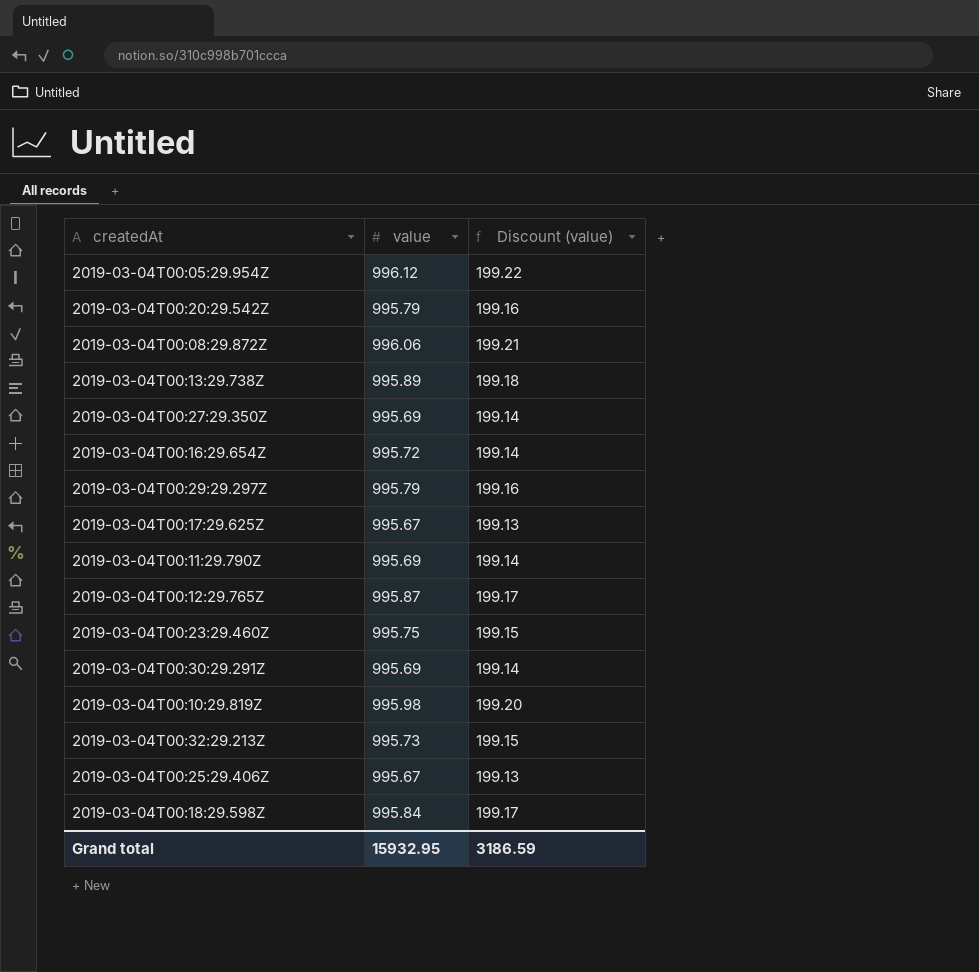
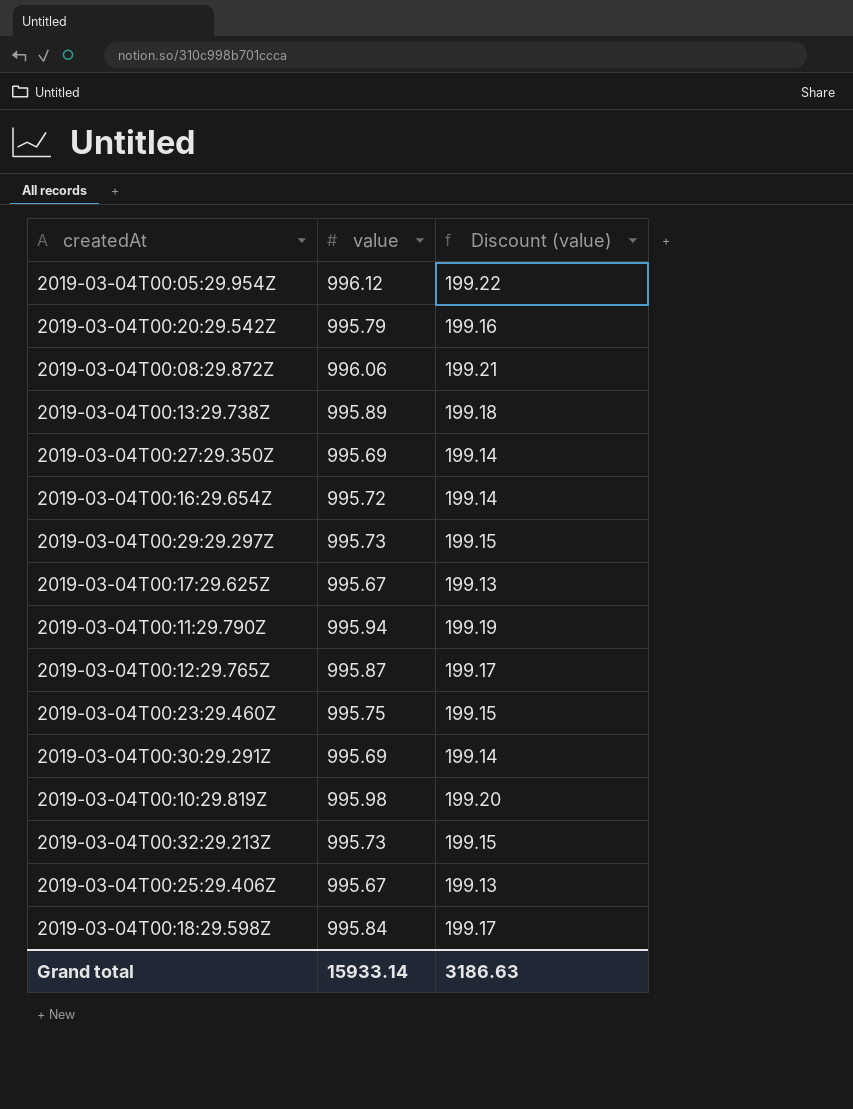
2019-03-04T00:29:29.297Z | value: 995.79 -> 995.73
2019-03-04T00:29:29.297Z | Discount (value): 199.16 -> 199.15
2019-03-04T00:11:29.790Z | value: 995.69 -> 995.94
2019-03-04T00:11:29.790Z | Discount (value): 199.14 -> 199.19
Grand total | value: 15932.95 -> 15933.14
Grand total | Discount (value): 3186.59 -> 3186.63

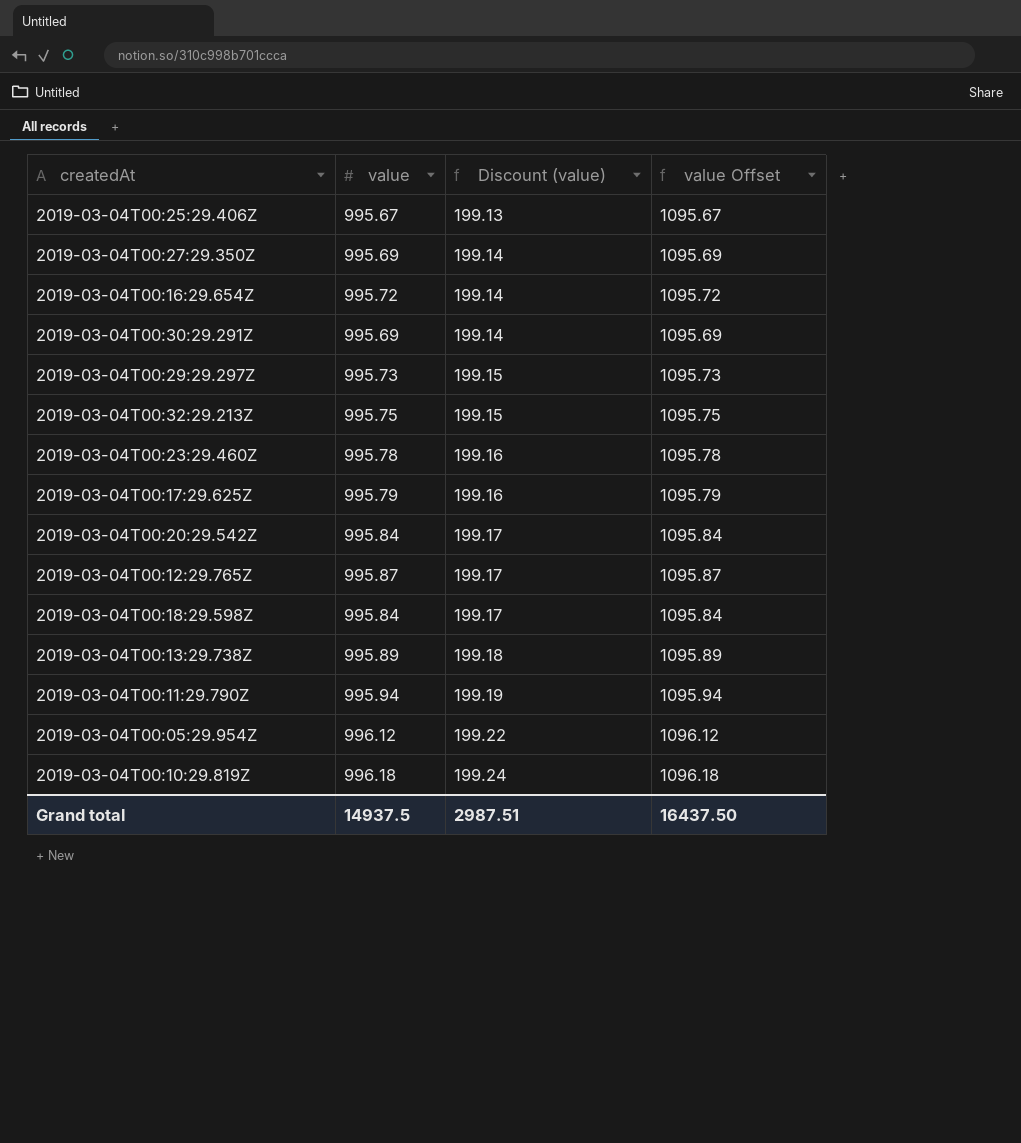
row order: none -> Discount (value) ascending
column value Offset | formula: none -> [value] + 100
row 2019-03-04T00:08:29.872Z: 996.06 | 199.21 -> none
2019-03-04T00:32:29.213Z | value: 995.73 -> 995.75
2019-03-04T00:23:29.460Z | value: 995.75 -> 995.78
2019-03-04T00:23:29.460Z | Discount (value): 199.15 -> 199.16
2019-03-04T00:17:29.625Z | value: 995.67 -> 995.79
2019-03-04T00:17:29.625Z | Discount (value): 199.13 -> 199.16
2019-03-04T00:20:29.542Z | value: 995.79 -> 995.84
2019-03-04T00:20:29.542Z | Discount (value): 199.16 -> 199.17
2019-03-04T00:10:29.819Z | value: 995.98 -> 996.18
2019-03-04T00:10:29.819Z | Discount (value): 199.20 -> 199.24
Grand total | value: 15933.14 -> 14937.5
Grand total | Discount (value): 3186.63 -> 2987.51

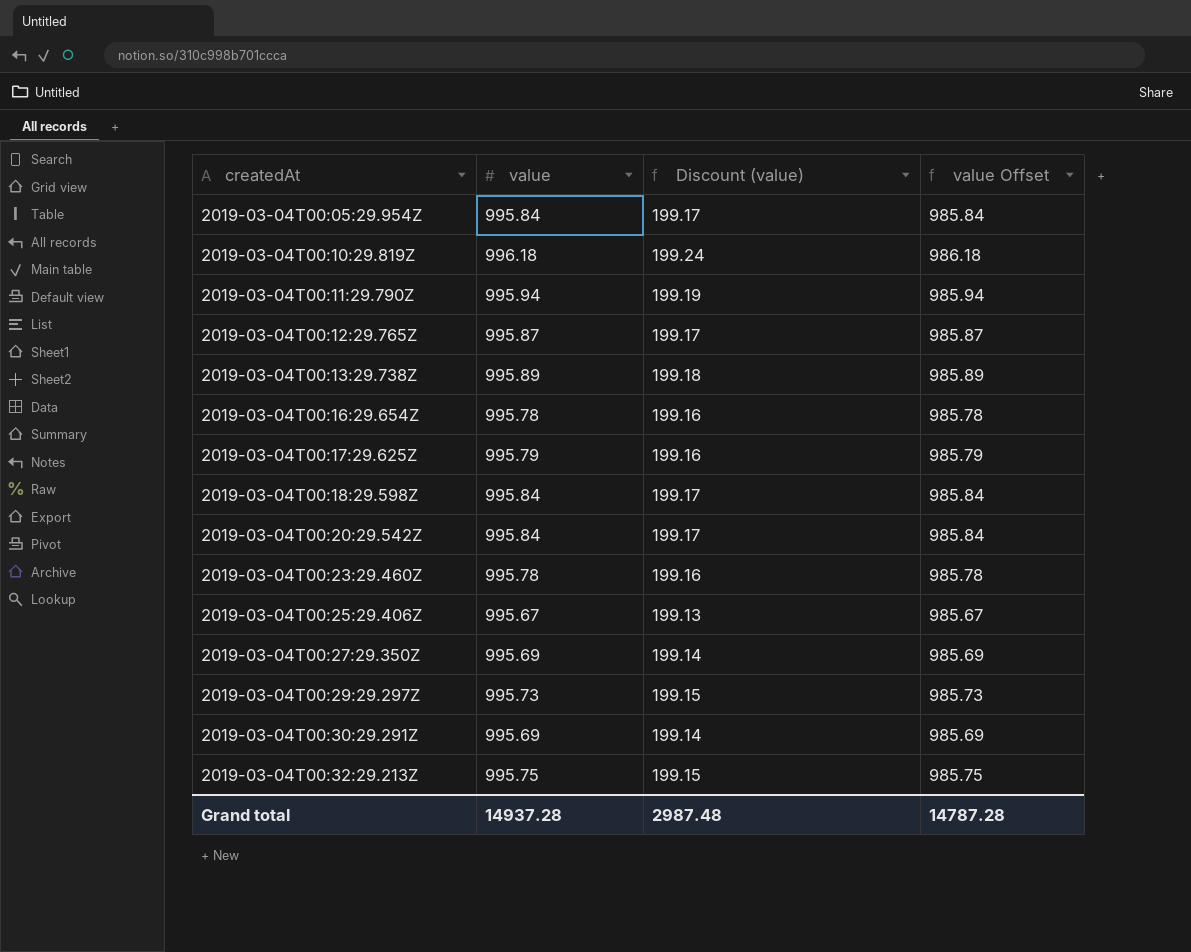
row order: Discount (value) ascending -> createdAt ascending
column value Offset | formula: [value] + 100 -> [value] - 10
2019-03-04T00:05:29.954Z | value: 996.12 -> 995.84
2019-03-04T00:05:29.954Z | Discount (value): 199.22 -> 199.17
2019-03-04T00:16:29.654Z | value: 995.72 -> 995.78
2019-03-04T00:16:29.654Z | Discount (value): 199.14 -> 199.16
Grand total | value: 14937.5 -> 14937.28
Grand total | Discount (value): 2987.51 -> 2987.48
Grand total | value Offset: 16437.50 -> 14787.28

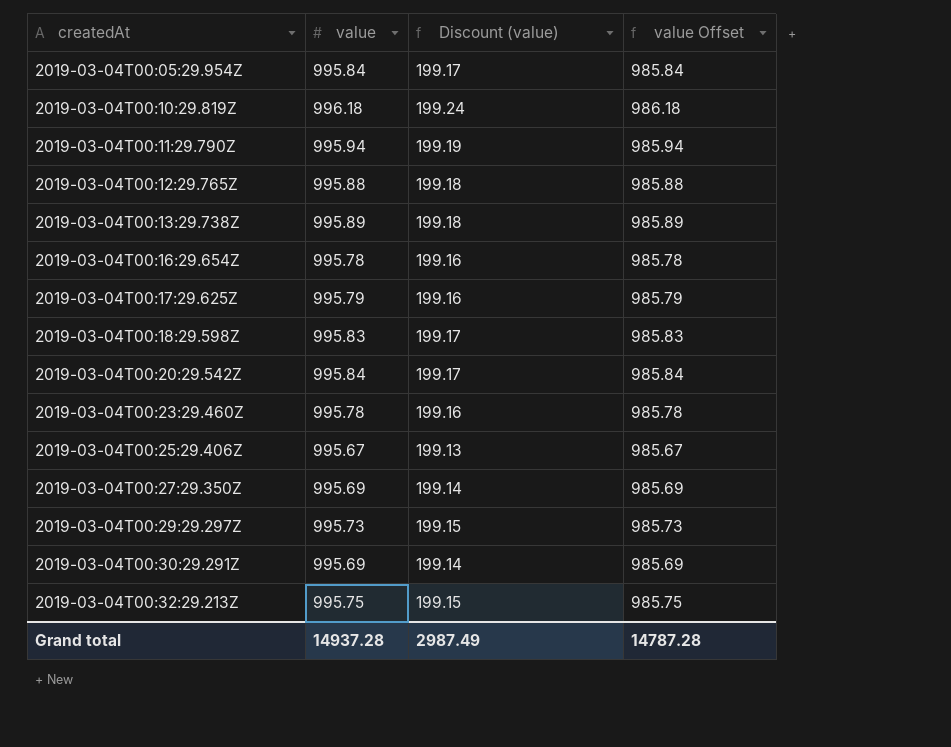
2019-03-04T00:12:29.765Z | value: 995.87 -> 995.88
2019-03-04T00:12:29.765Z | Discount (value): 199.17 -> 199.18
2019-03-04T00:12:29.765Z | value Offset: 985.87 -> 985.88
2019-03-04T00:18:29.598Z | value: 995.84 -> 995.83
2019-03-04T00:18:29.598Z | value Offset: 985.84 -> 985.83
Grand total | Discount (value): 2987.48 -> 2987.49

